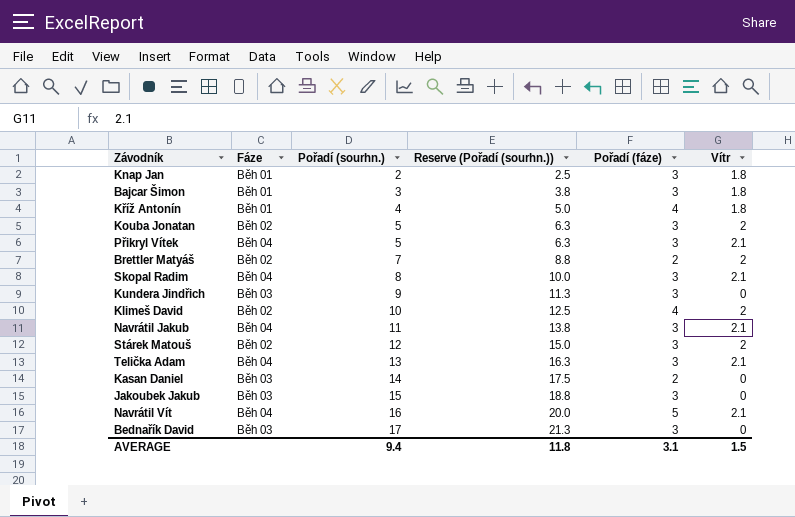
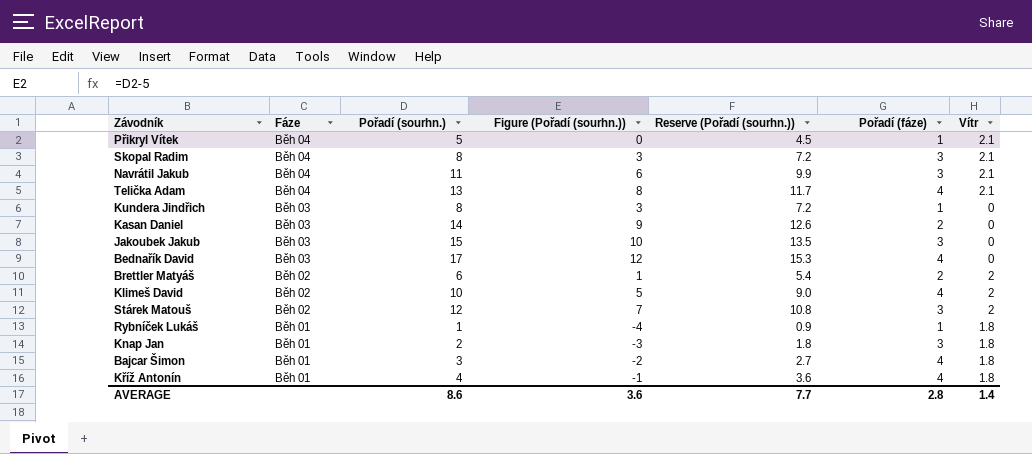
row order: Pořadí (sourhn.) ascending -> Fáze descending
column Figure (Pořadí (sourhn.)) | formula: none -> [Pořadí (sourhn.)] - 5
column Reserve (Pořadí (sourhn.)) | formula: [Pořadí (sourhn.)] * 1.25 -> [Pořadí (sourhn.)] * 0.9
row Kouba Jonatan: Běh 02 | 5 | 6.3 | 3 | 2 -> none
row Navrátil Vít: Běh 04 | 16 | 20.0 | 5 | 2.1 -> none
Přikryl Vítek | Pořadí (fáze): 3 -> 1
Telička Adam | Pořadí (fáze): 3 -> 4
Kundera Jindřich | Pořadí (sourhn.): 9 -> 8
Kundera Jindřich | Pořadí (fáze): 3 -> 1
Bednařík David | Pořadí (fáze): 3 -> 4
Brettler Matyáš | Pořadí (sourhn.): 7 -> 6
row Rybníček Lukáš: none -> Běh 01 | 1 | -4 | 0.9 | 1 | 1.8
Bajcar Šimon | Pořadí (fáze): 3 -> 4
AVERAGE | Pořadí (sourhn.): 9.4 -> 8.6
AVERAGE | Reserve (Pořadí (sourhn.)): 11.8 -> 7.7
AVERAGE | Pořadí (fáze): 3.1 -> 2.8
AVERAGE | Vítr: 1.5 -> 1.4

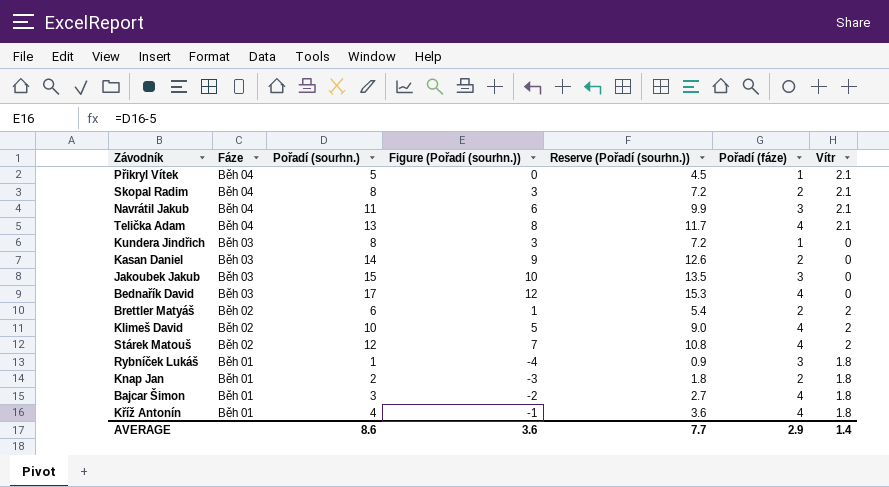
Skopal Radim | Pořadí (fáze): 3 -> 2
Stárek Matouš | Pořadí (fáze): 3 -> 4
Rybníček Lukáš | Pořadí (fáze): 1 -> 3
Knap Jan | Pořadí (fáze): 3 -> 2
AVERAGE | Pořadí (fáze): 2.8 -> 2.9

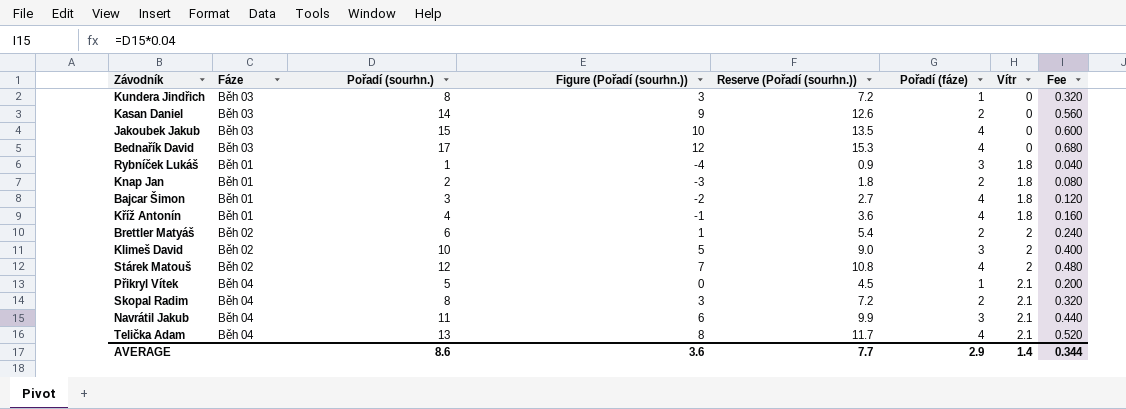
row order: Fáze descending -> Vítr ascending
column Fee | formula: none -> [Pořadí (sourhn.)] * 0.04
Jakoubek Jakub | Pořadí (fáze): 3 -> 4
Klimeš David | Pořadí (fáze): 4 -> 3

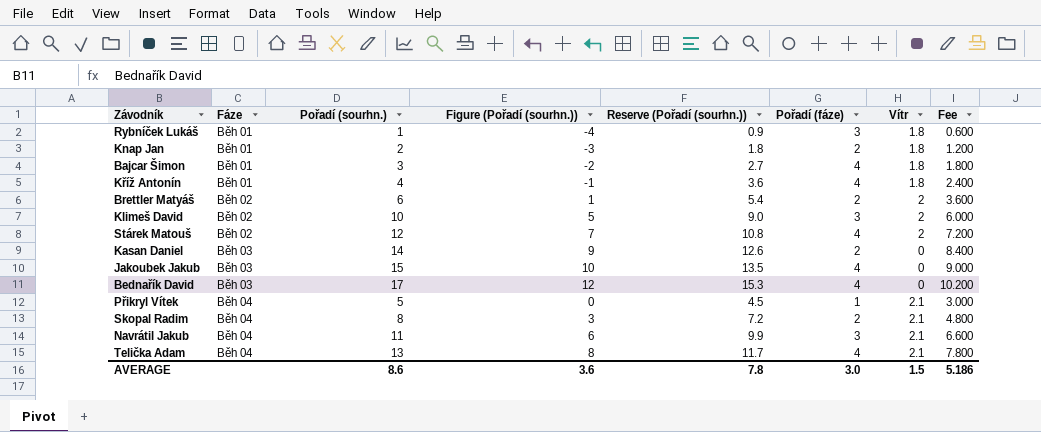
row order: Vítr ascending -> Fáze ascending
column Fee | formula: [Pořadí (sourhn.)] * 0.04 -> [Pořadí (sourhn.)] * 0.6
row Kundera Jindřich: Běh 03 | 8 | 3 | 7.2 | 1 | 0 | 0.320 -> none
AVERAGE | Reserve (Pořadí (sourhn.)): 7.7 -> 7.8
AVERAGE | Pořadí (fáze): 2.9 -> 3.0
AVERAGE | Vítr: 1.4 -> 1.5
AVERAGE | Fee: 0.344 -> 5.186

